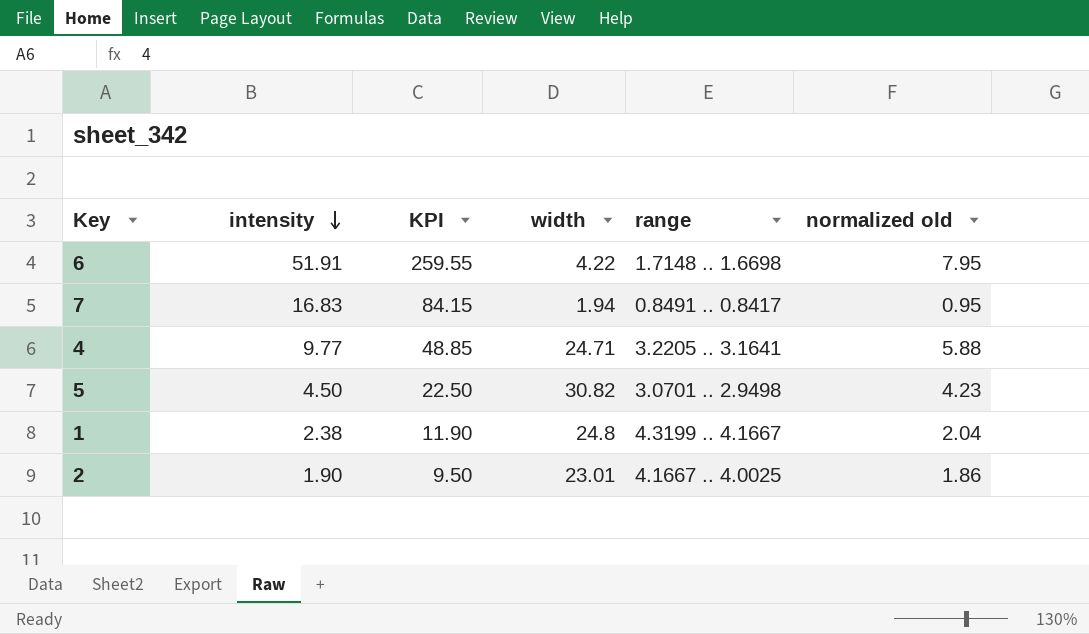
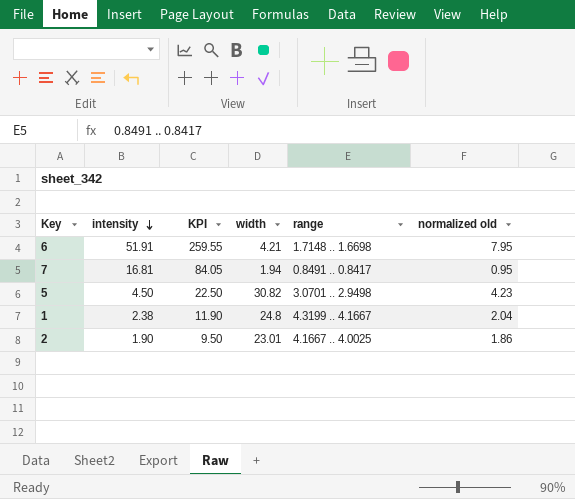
row 4: 9.77 | 48.85 | 24.71 | 3.2205 .. 3.1641 | 5.88 -> none
6 | width: 4.22 -> 4.21
7 | intensity: 16.83 -> 16.81
7 | KPI: 84.15 -> 84.05

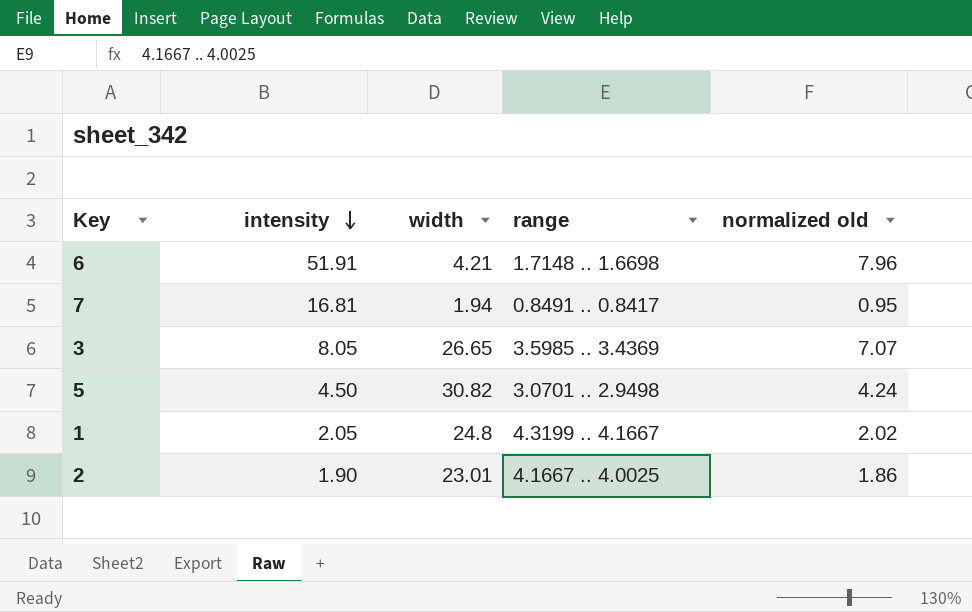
column KPI | formula: [intensity] * 5 -> none
6 | normalized old: 7.95 -> 7.96
row 3: none -> 8.05 | 26.65 | 3.5985 .. 3.4369 | 7.07
5 | normalized old: 4.23 -> 4.24
1 | intensity: 2.38 -> 2.05
1 | normalized old: 2.04 -> 2.02

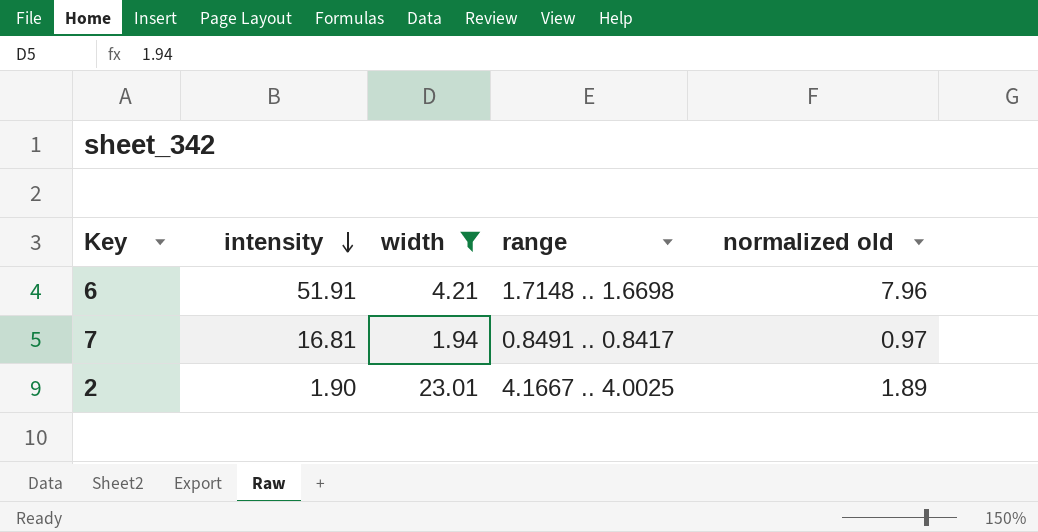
filter: none -> width <= 23.01
7 | normalized old: 0.95 -> 0.97
2 | normalized old: 1.86 -> 1.89

